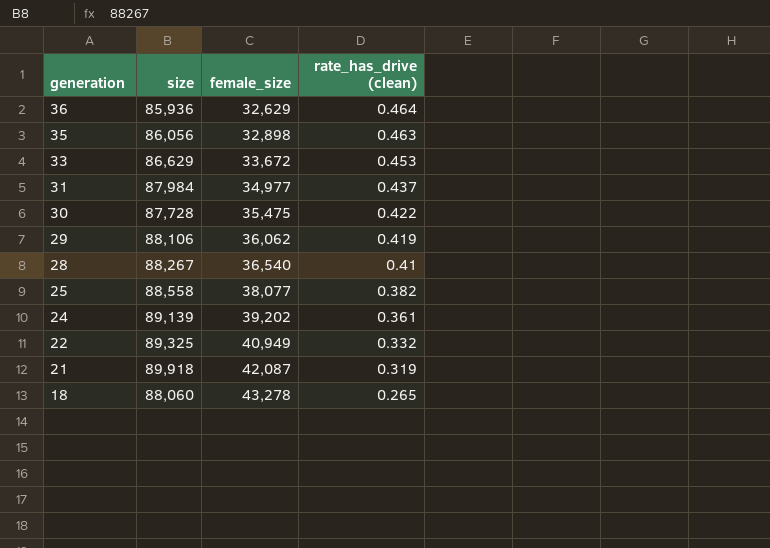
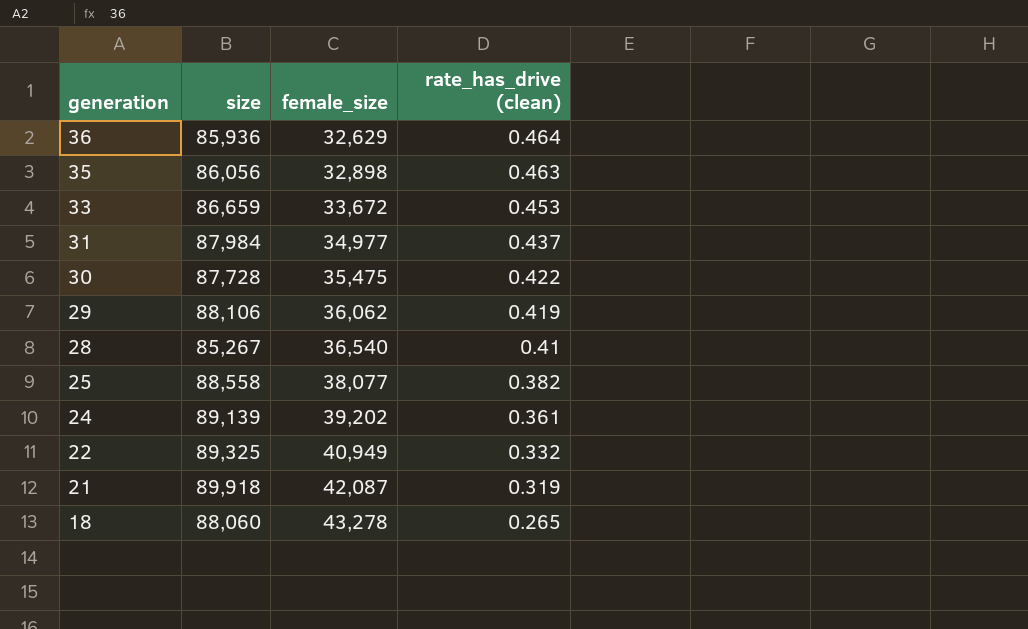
33 | size: 86,629 -> 86,659
28 | size: 88,267 -> 85,267

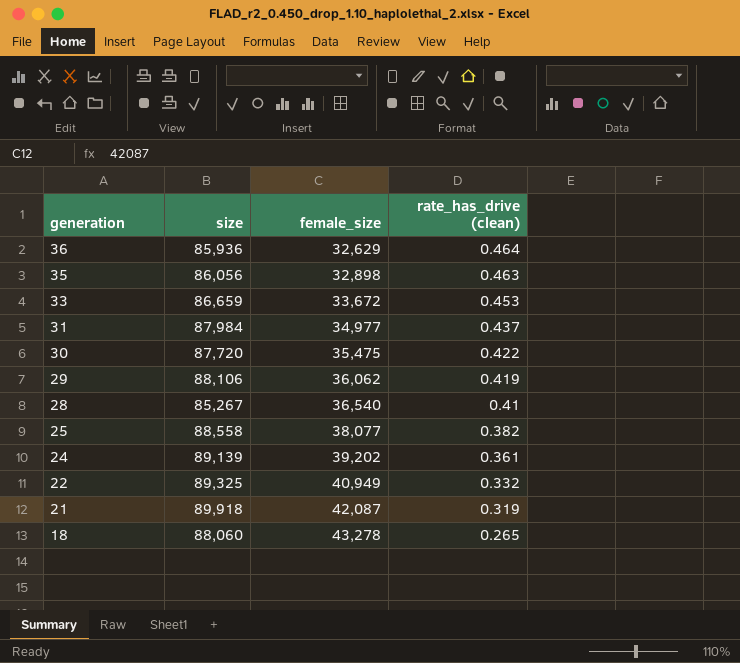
30 | size: 87,728 -> 87,720

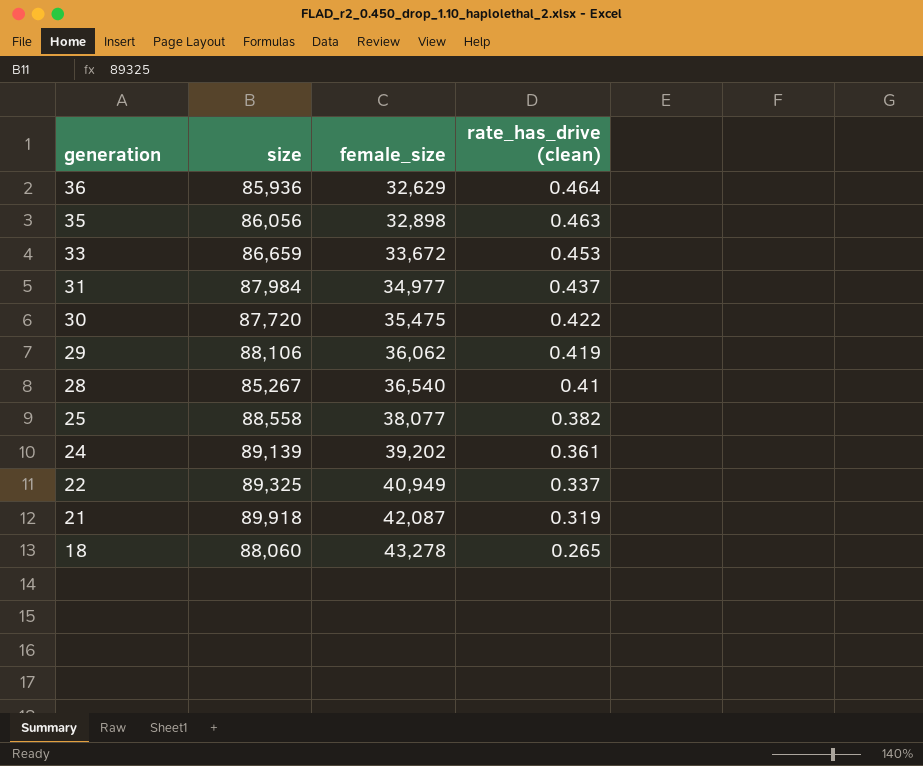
22 | rate_has_drive (clean): 0.332 -> 0.337

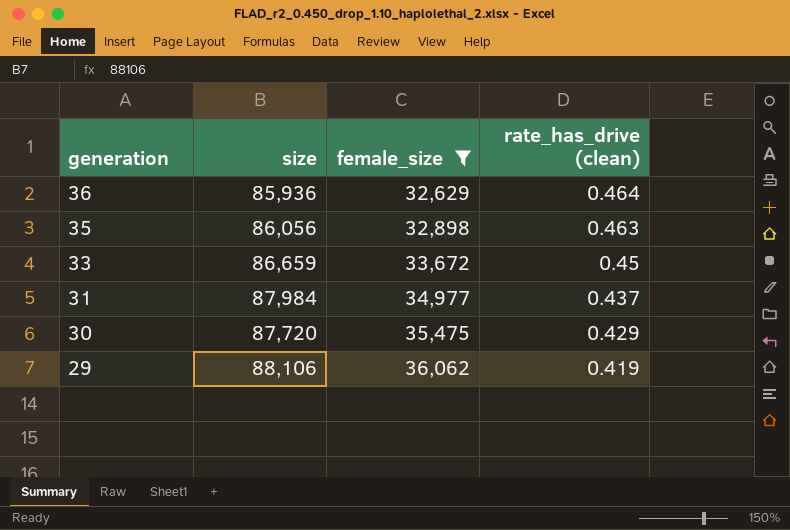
filter: none -> female_size <= 36,062
33 | rate_has_drive (clean): 0.453 -> 0.45
30 | rate_has_drive (clean): 0.422 -> 0.429

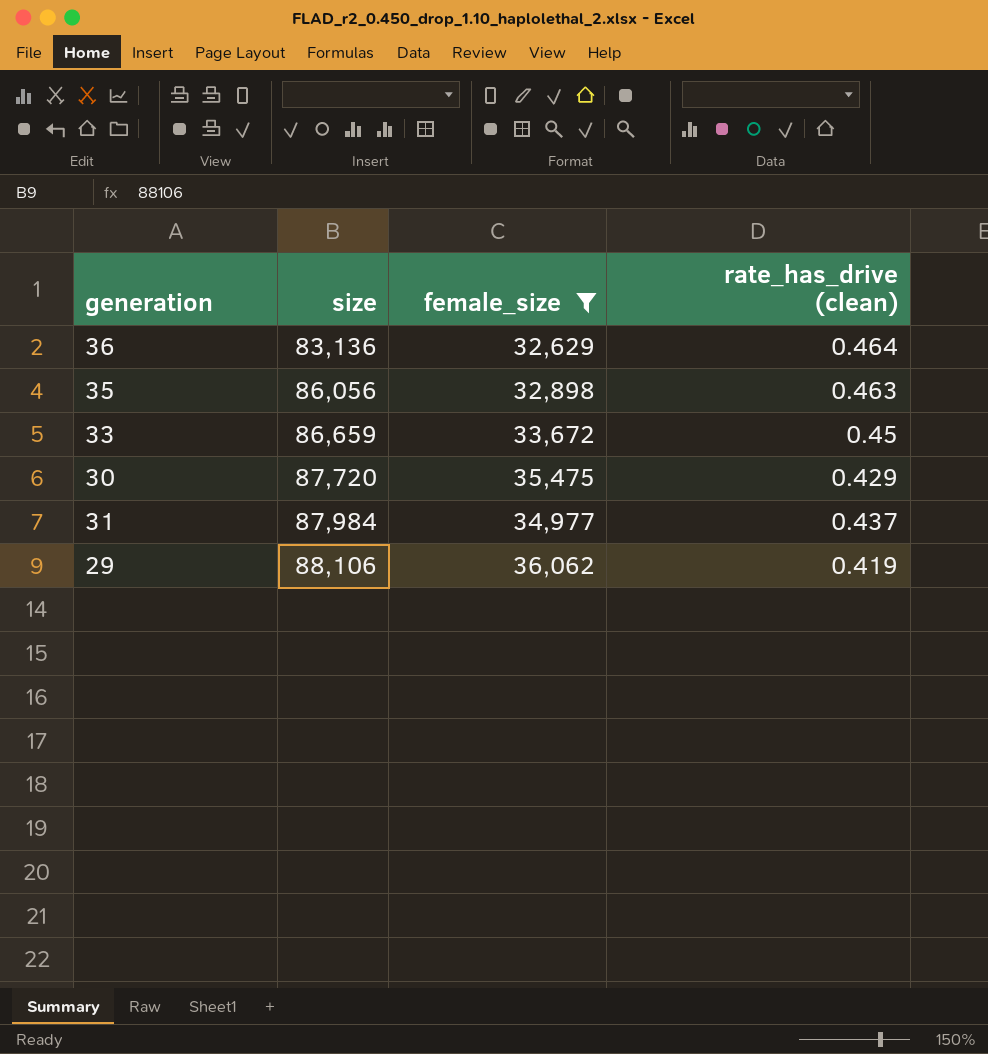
row order: generation descending -> size ascending
36 | size: 85,936 -> 83,136

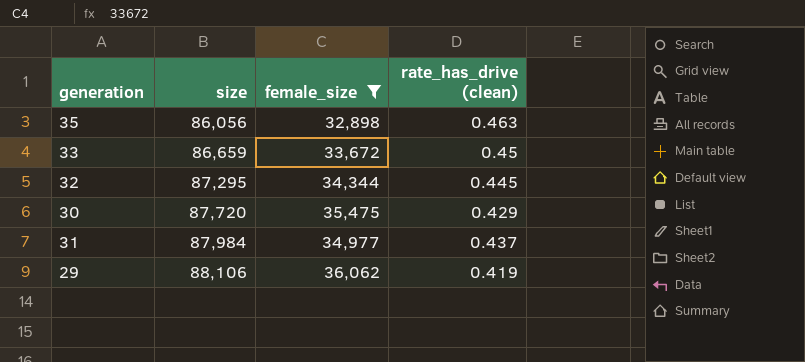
row 36: 83,136 | 32,629 | 0.464 -> none
row 32: none -> 87,295 | 34,344 | 0.445

